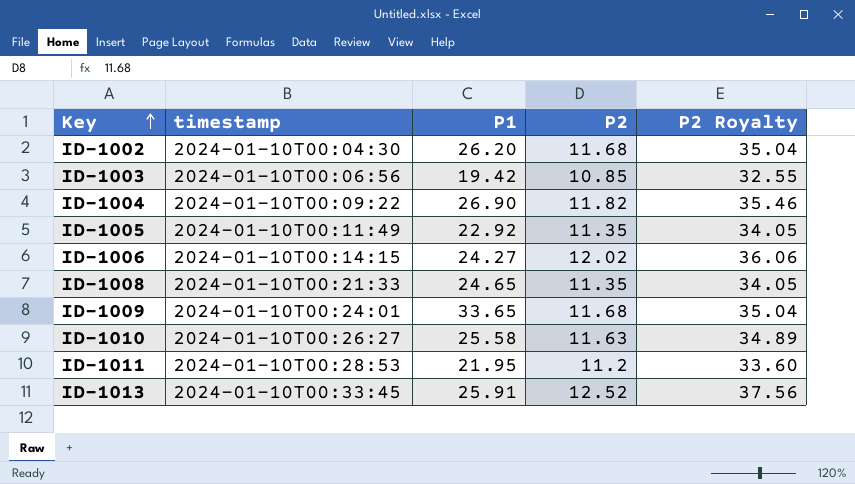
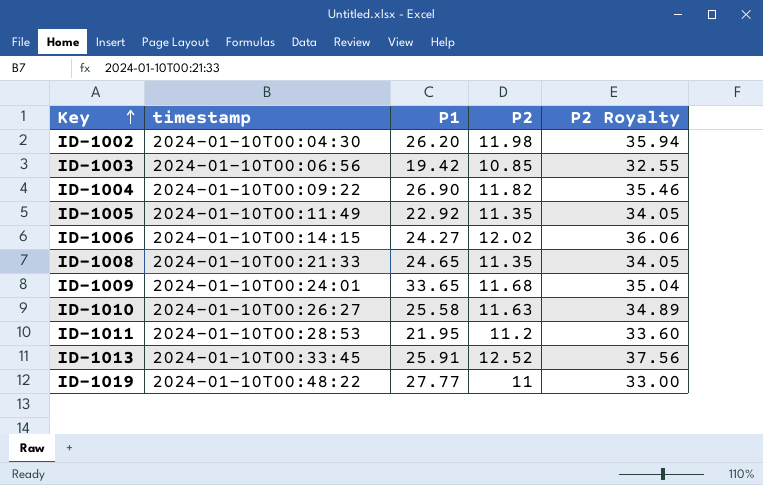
ID-1002 | P2: 11.68 -> 11.98
ID-1002 | P2 Royalty: 35.04 -> 35.94
row ID-1019: none -> 2024-01-10T00:48:22 | 27.77 | 11 | 33.00

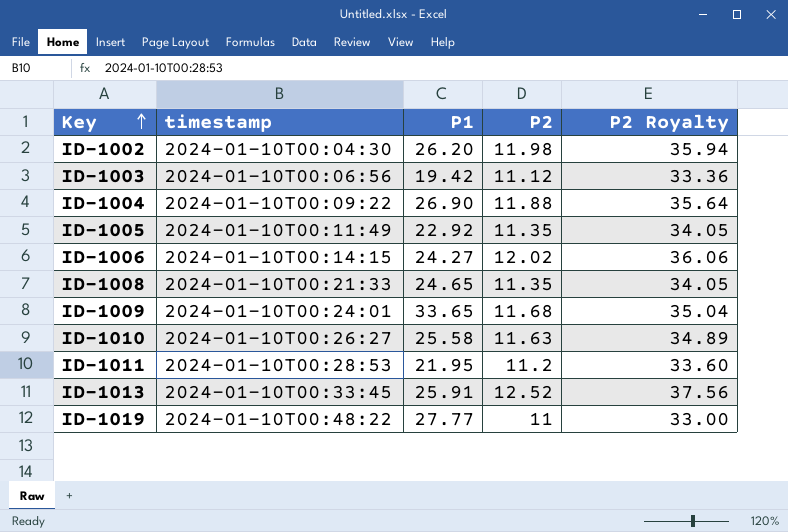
ID-1003 | P2: 10.85 -> 11.12
ID-1003 | P2 Royalty: 32.55 -> 33.36
ID-1004 | P2: 11.82 -> 11.88
ID-1004 | P2 Royalty: 35.46 -> 35.64

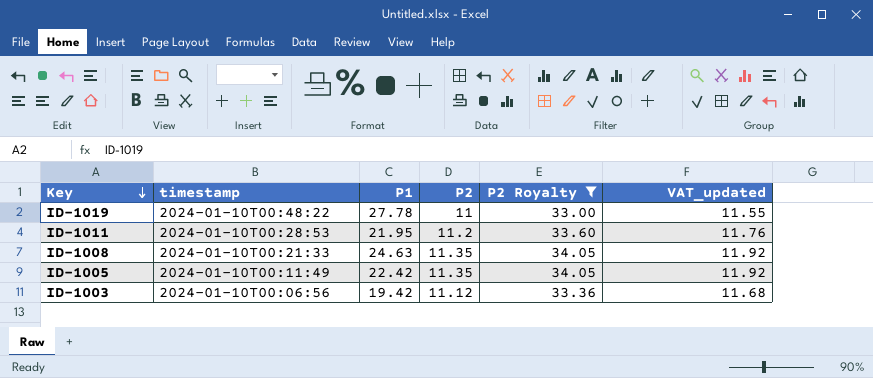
filter: none -> P2 Royalty <= 34.05
row order: Key ascending -> Key descending
column VAT_updated | formula: none -> [P2] * 1.05
ID-1019 | P1: 27.77 -> 27.78
ID-1008 | P1: 24.65 -> 24.63
ID-1005 | P1: 22.92 -> 22.42

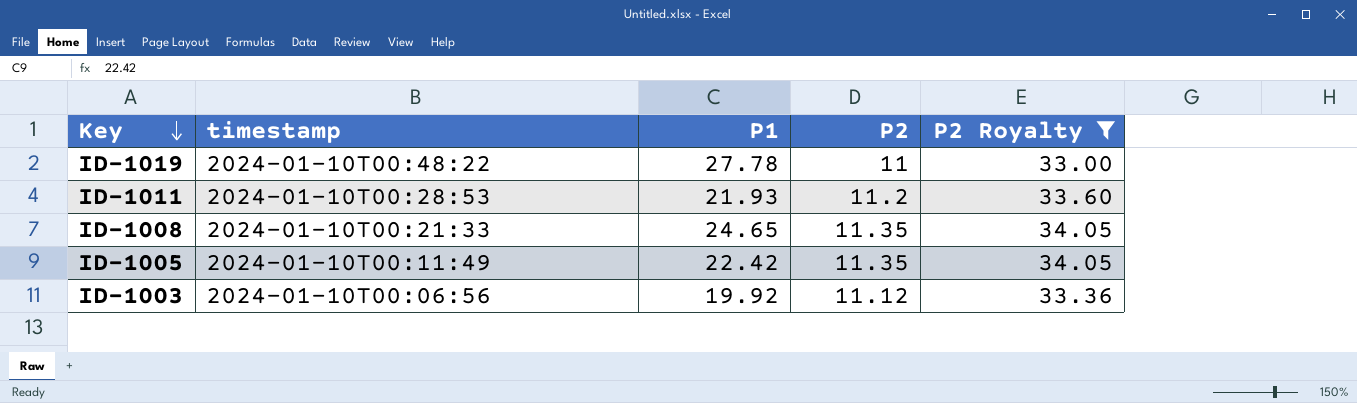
column VAT_updated | formula: [P2] * 1.05 -> none
ID-1011 | P1: 21.95 -> 21.93
ID-1008 | P1: 24.63 -> 24.65
ID-1003 | P1: 19.42 -> 19.92

